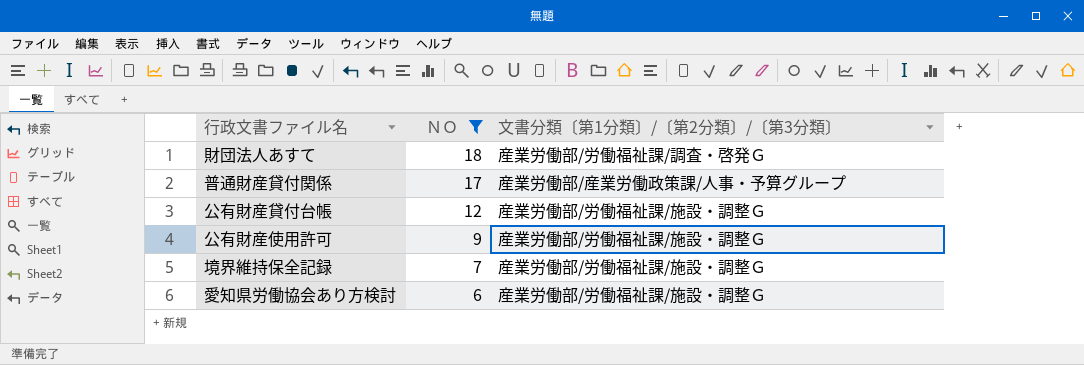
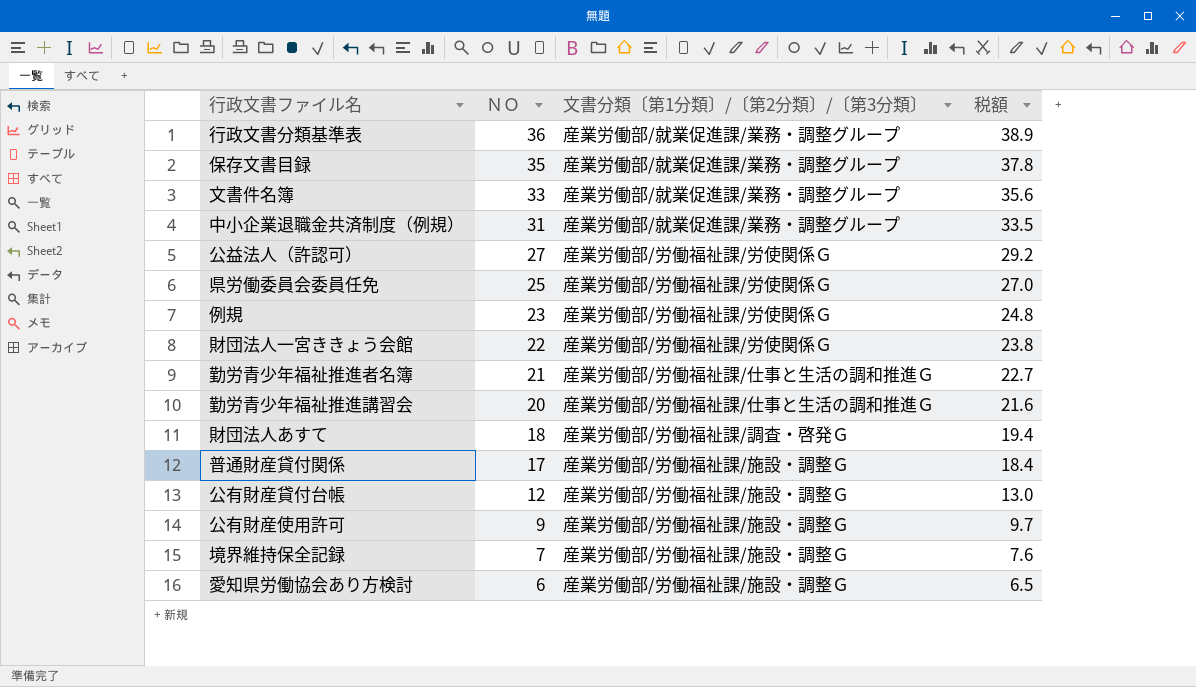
filter: ＮＯ <= 18 -> none
column 税額 | formula: none -> [ＮＯ] * 1.08
普通財産貸付関係 | 文書分類〔第1分類〕/〔第2分類〕/〔第3分類〕: 産業労働部/産業労働政策課/人事・予算グループ -> 産業労働部/労働福祉課/施設・調整Ｇ

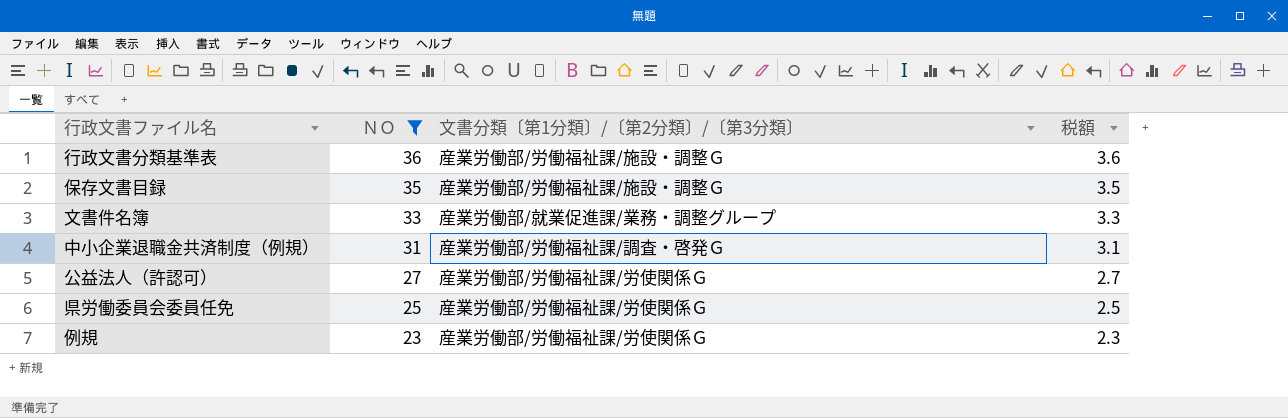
filter: none -> ＮＯ >= 23
column 税額 | formula: [ＮＯ] * 1.08 -> [ＮＯ] * 0.1
行政文書分類基準表 | 文書分類〔第1分類〕/〔第2分類〕/〔第3分類〕: 産業労働部/就業促進課/業務・調整グループ -> 産業労働部/労働福祉課/施設・調整Ｇ
保存文書目録 | 文書分類〔第1分類〕/〔第2分類〕/〔第3分類〕: 産業労働部/就業促進課/業務・調整グループ -> 産業労働部/労働福祉課/施設・調整Ｇ
中小企業退職金共済制度（例規） | 文書分類〔第1分類〕/〔第2分類〕/〔第3分類〕: 産業労働部/就業促進課/業務・調整グループ -> 産業労働部/労働福祉課/調査・啓発Ｇ

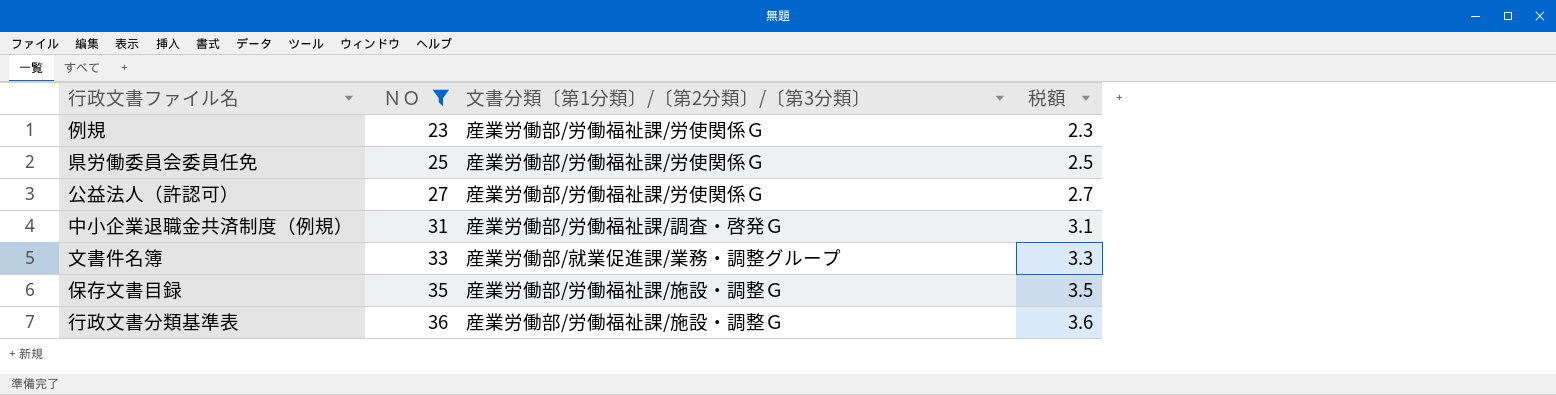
row order: ＮＯ descending -> ＮＯ ascending

